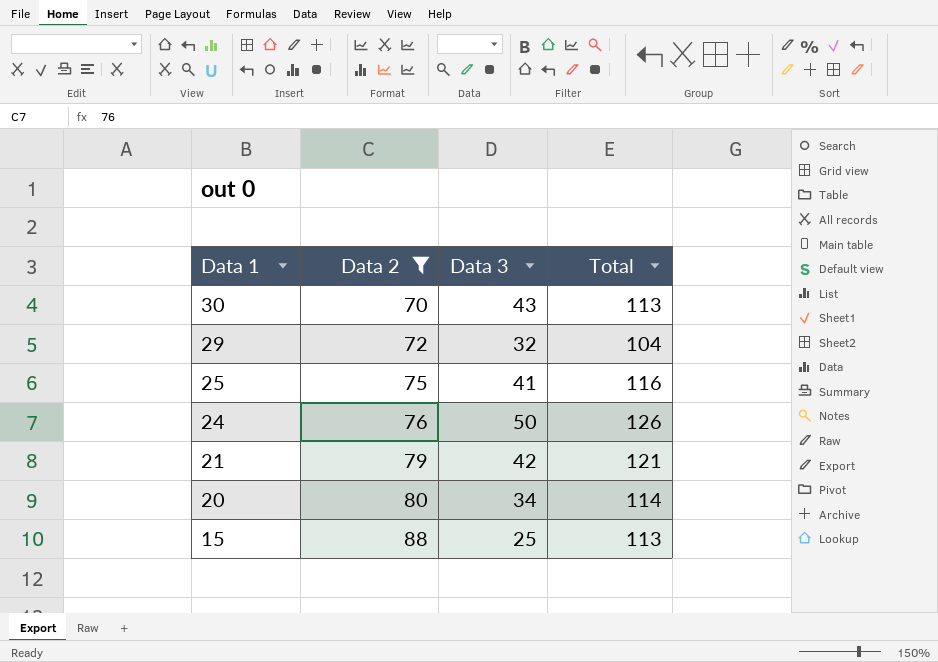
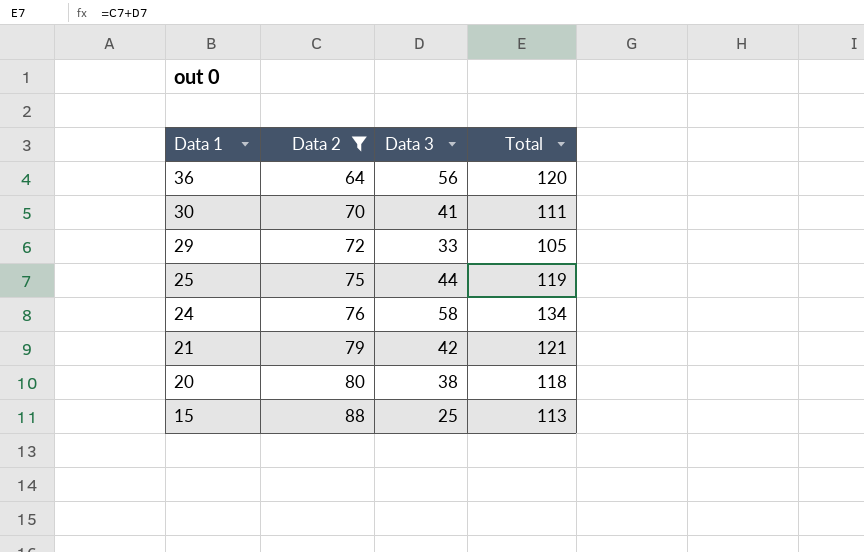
row 36: none -> 64 | 56 | 120
30 | Data 3: 43 -> 41
30 | Total: 113 -> 111
29 | Data 3: 32 -> 33
29 | Total: 104 -> 105
25 | Data 3: 41 -> 44
25 | Total: 116 -> 119
24 | Data 3: 50 -> 58
24 | Total: 126 -> 134
20 | Data 3: 34 -> 38
20 | Total: 114 -> 118

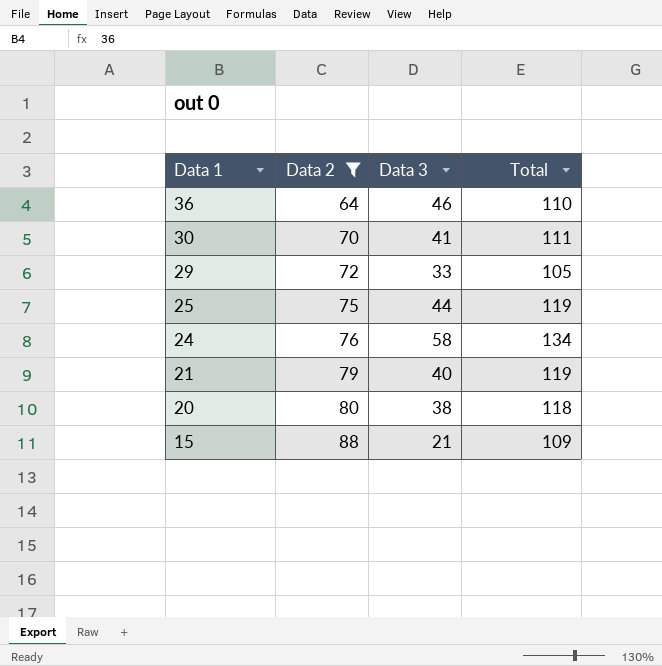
36 | Data 3: 56 -> 46
36 | Total: 120 -> 110
21 | Data 3: 42 -> 40
21 | Total: 121 -> 119
15 | Data 3: 25 -> 21
15 | Total: 113 -> 109

